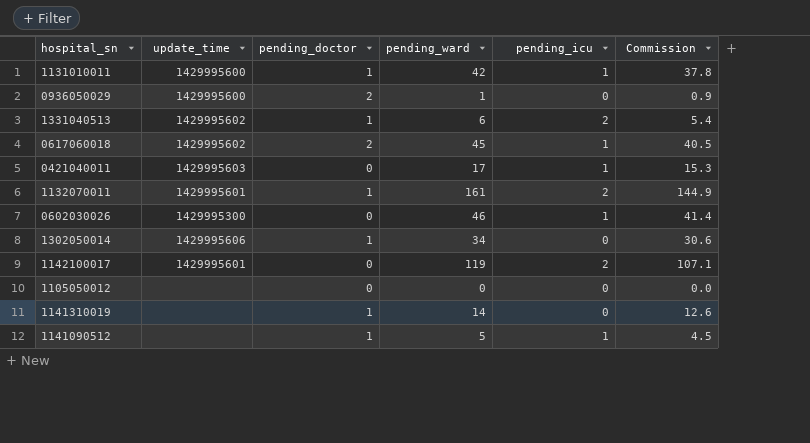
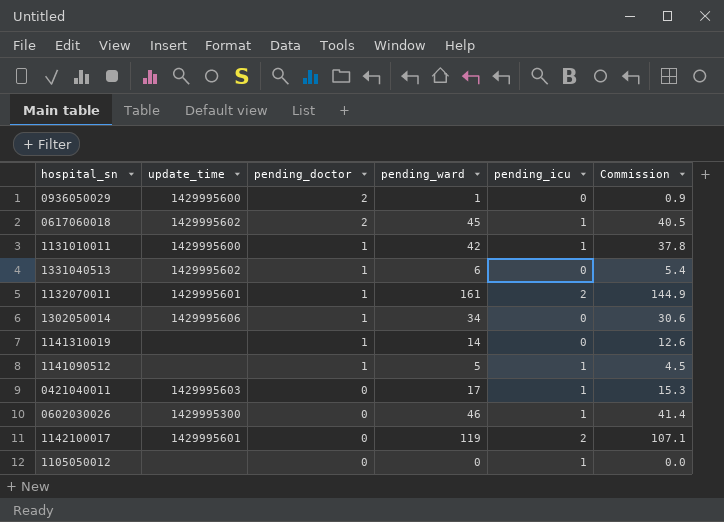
row order: none -> pending_doctor descending
1331040513 | pending_icu: 2 -> 0
1105050012 | pending_icu: 0 -> 1

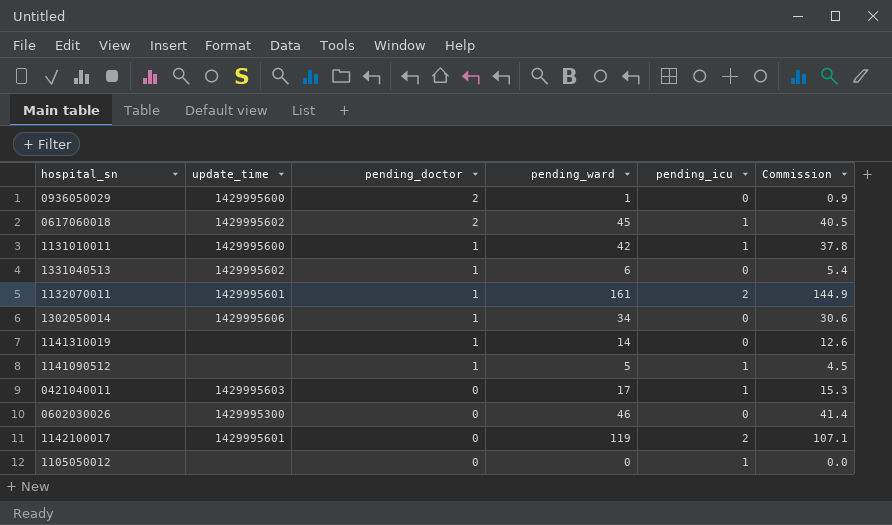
0602030026 | pending_icu: 1 -> 0

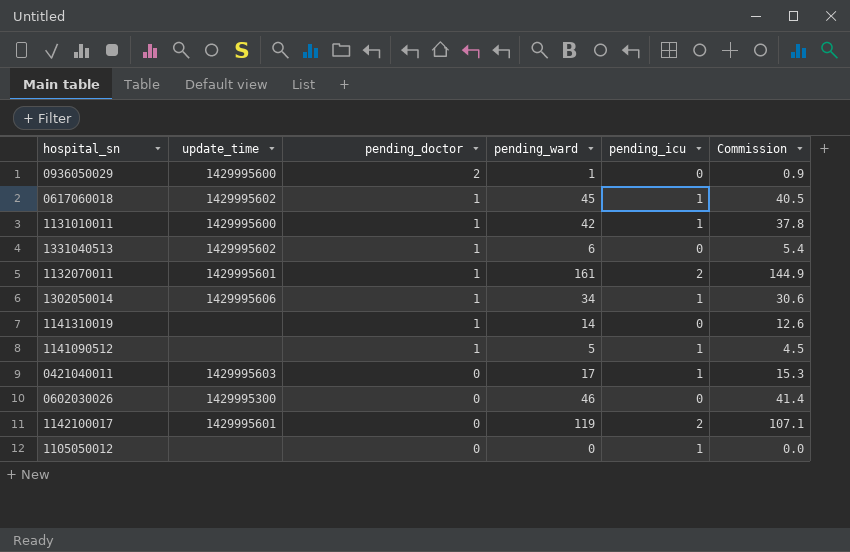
0617060018 | pending_doctor: 2 -> 1
1302050014 | pending_icu: 0 -> 1

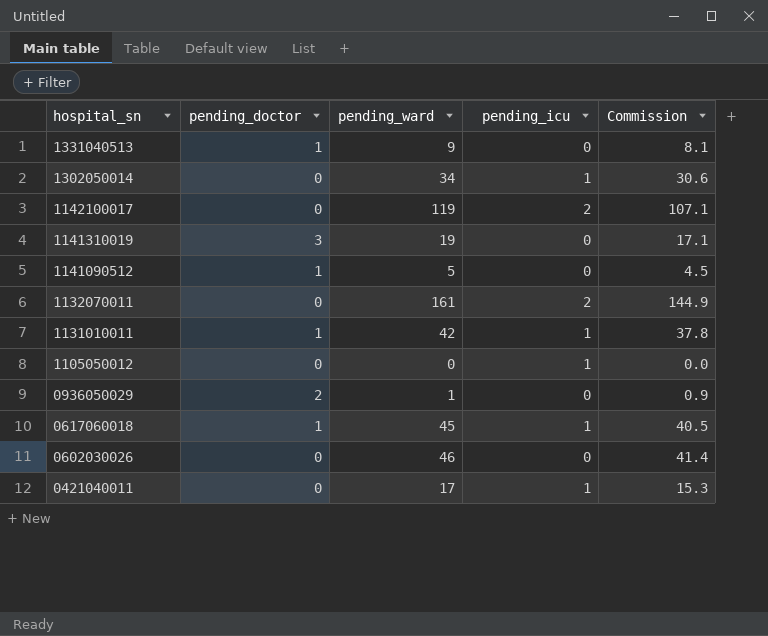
row order: pending_doctor descending -> hospital_sn descending
column update_time | position: 2 -> none
1331040513 | pending_ward: 6 -> 9
1331040513 | Commission: 5.4 -> 8.1
1302050014 | pending_doctor: 1 -> 0
1141310019 | pending_doctor: 1 -> 3
1141310019 | pending_ward: 14 -> 19
1141310019 | Commission: 12.6 -> 17.1
1141090512 | pending_icu: 1 -> 0
1132070011 | pending_doctor: 1 -> 0

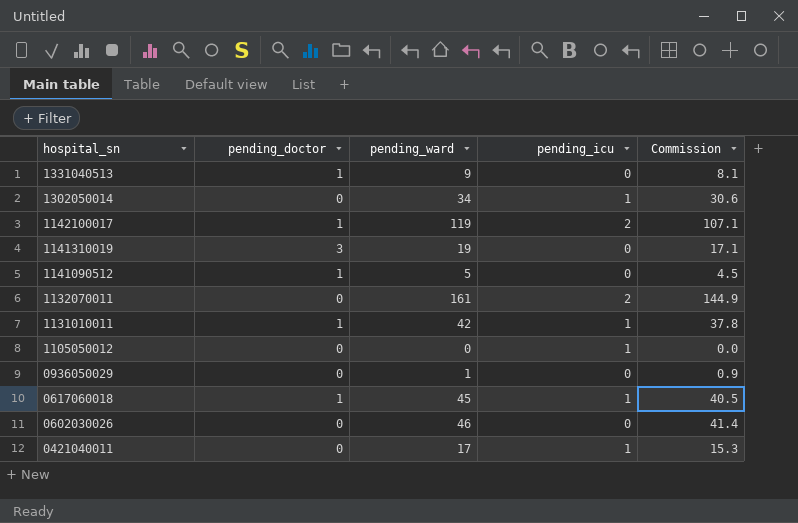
1142100017 | pending_doctor: 0 -> 1
0936050029 | pending_doctor: 2 -> 0

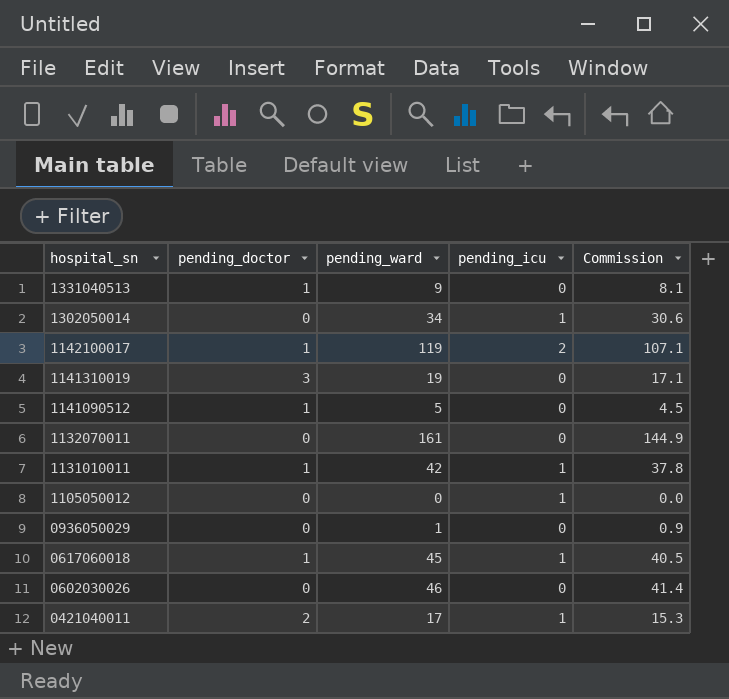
1132070011 | pending_icu: 2 -> 0
0421040011 | pending_doctor: 0 -> 2

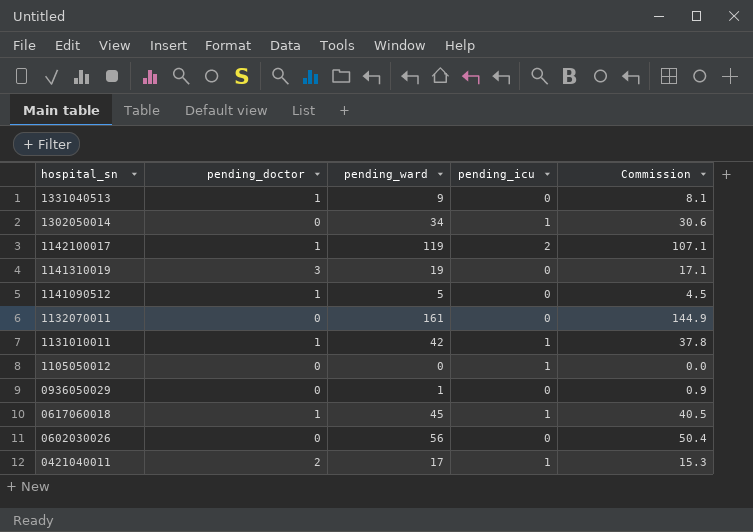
0602030026 | pending_ward: 46 -> 56
0602030026 | Commission: 41.4 -> 50.4

